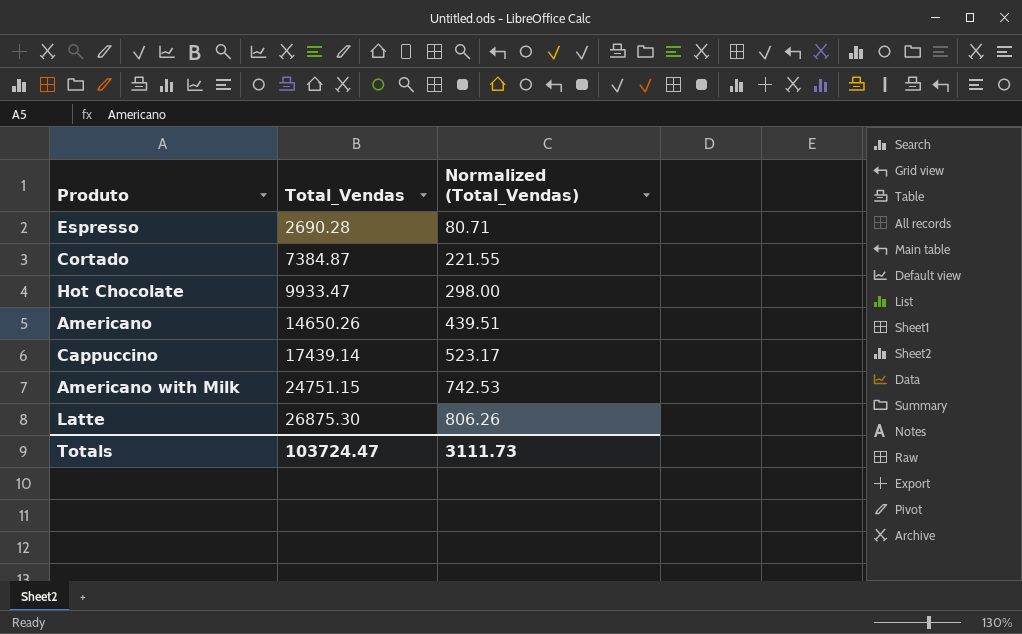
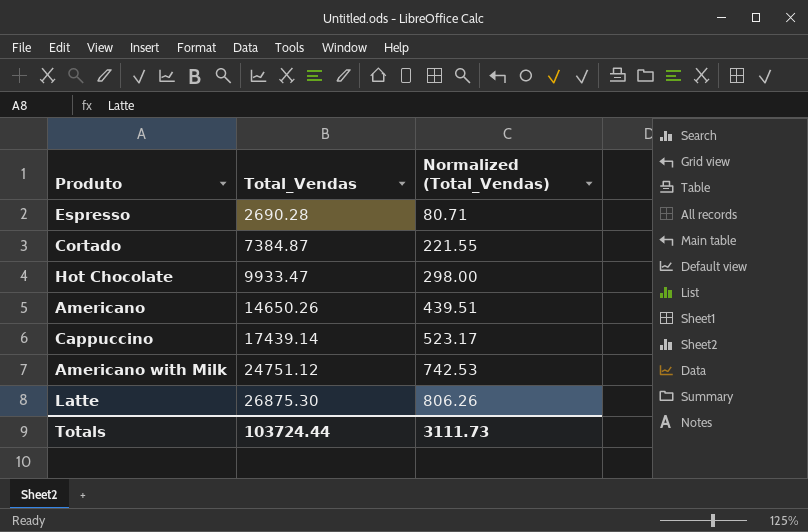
Americano with Milk | Total_Vendas: 24751.15 -> 24751.12
Totals | Total_Vendas: 103724.47 -> 103724.44

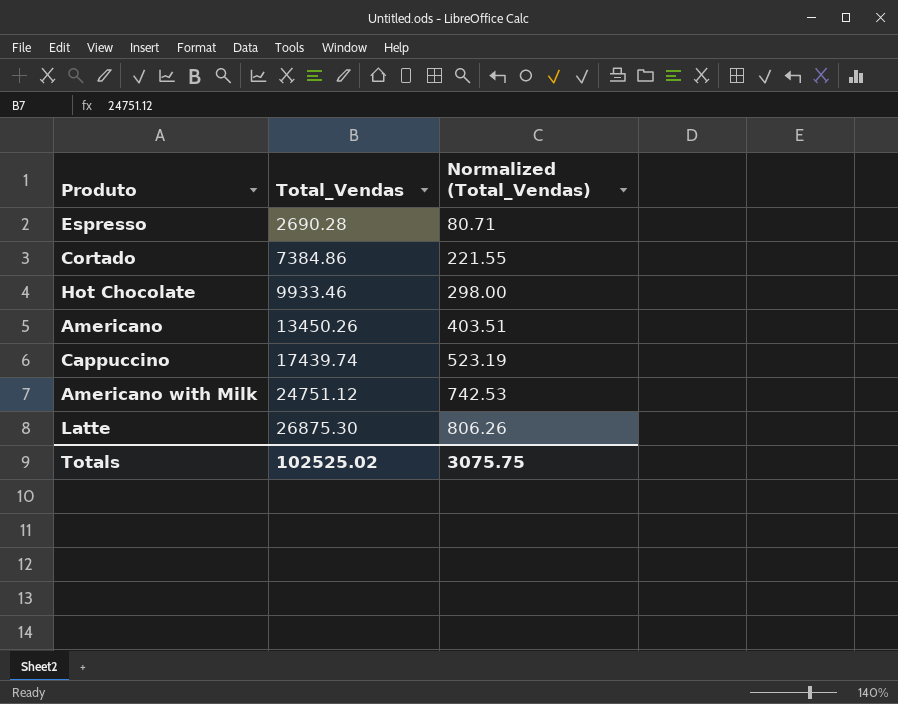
Cortado | Total_Vendas: 7384.87 -> 7384.86
Hot Chocolate | Total_Vendas: 9933.47 -> 9933.46
Americano | Total_Vendas: 14650.26 -> 13450.26
Americano | Normalized (Total_Vendas): 439.51 -> 403.51
Cappuccino | Total_Vendas: 17439.14 -> 17439.74
Cappuccino | Normalized (Total_Vendas): 523.17 -> 523.19
Totals | Total_Vendas: 103724.44 -> 102525.02
Totals | Normalized (Total_Vendas): 3111.73 -> 3075.75

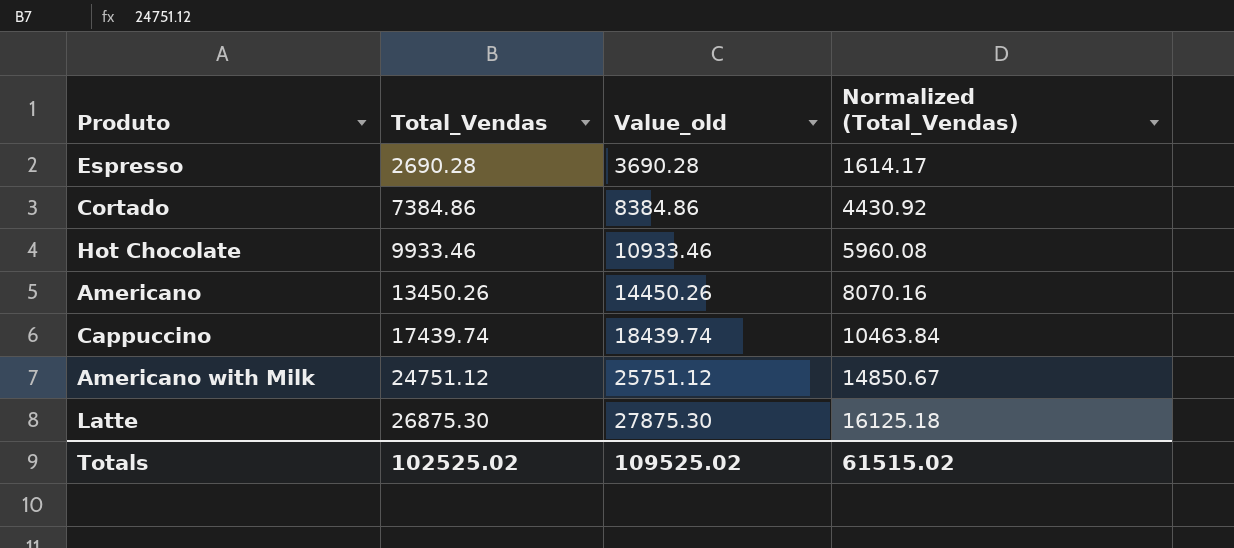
column Value_old | formula: none -> [Total_Vendas] + 1000
column Normalized (Total_Vendas) | formula: [Total_Vendas] * 0.03 -> [Total_Vendas] * 0.6
Totals | Normalized (Total_Vendas): 3075.75 -> 61515.02

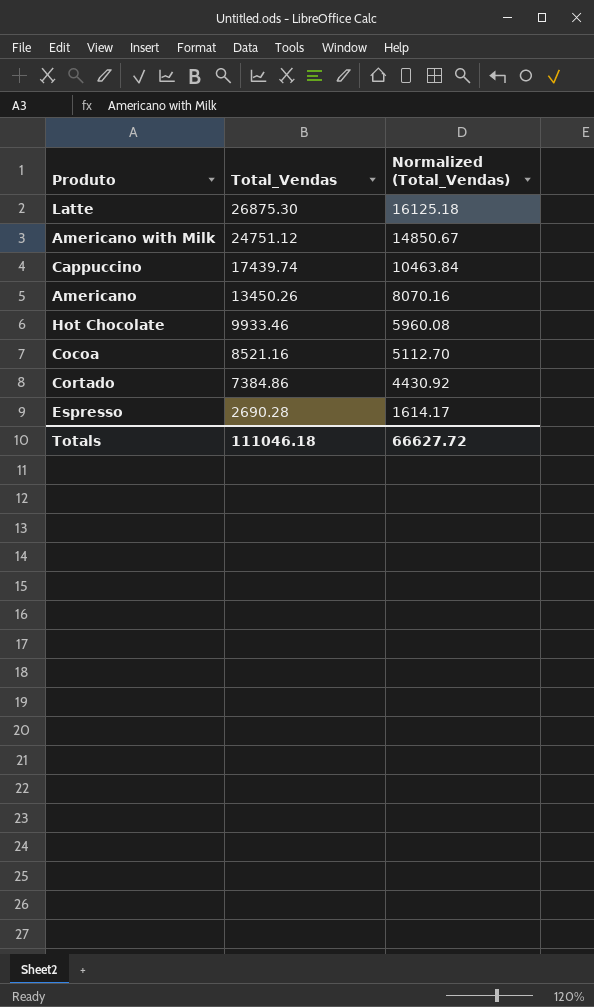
row order: Total_Vendas ascending -> Total_Vendas descending
column Value_old | formula: [Total_Vendas] + 1000 -> none
row Cocoa: none -> 8521.16 | 5112.70
Totals | Total_Vendas: 102525.02 -> 111046.18
Totals | Normalized (Total_Vendas): 61515.02 -> 66627.72

